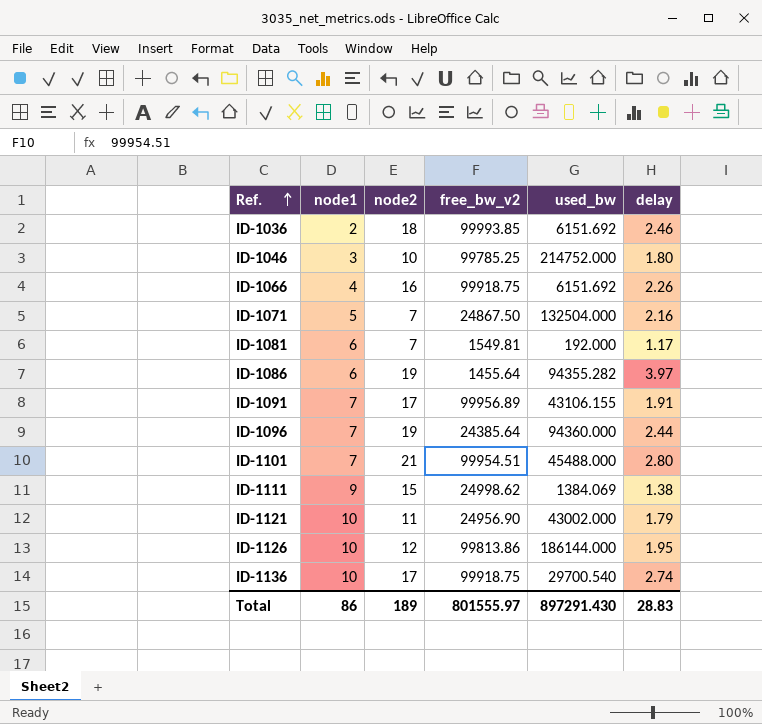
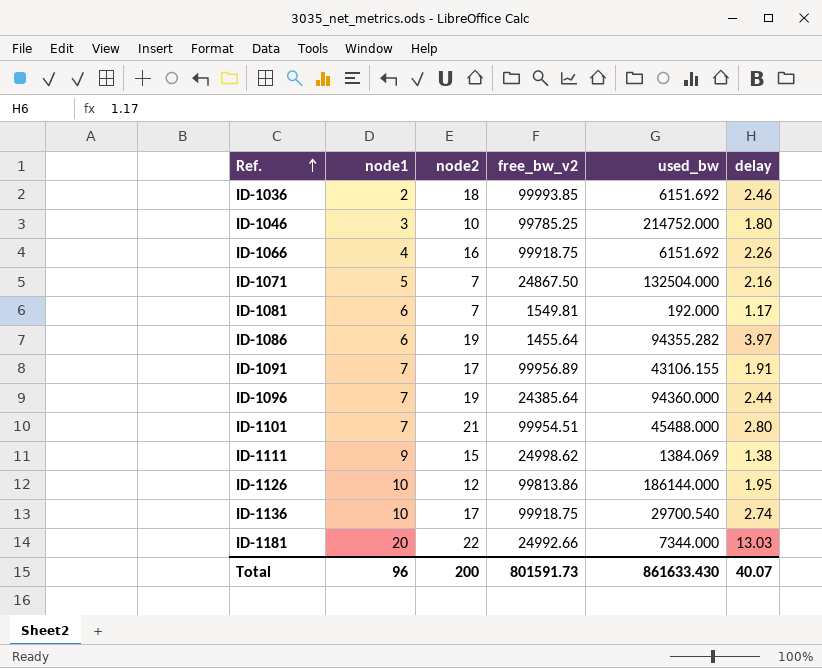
row ID-1121: 10 | 11 | 24956.90 | 43002.000 | 1.79 -> none
row ID-1181: none -> 20 | 22 | 24992.66 | 7344.000 | 13.03
Total | node1: 86 -> 96
Total | node2: 189 -> 200
Total | free_bw_v2: 801555.97 -> 801591.73
Total | used_bw: 897291.430 -> 861633.430
Total | delay: 28.83 -> 40.07

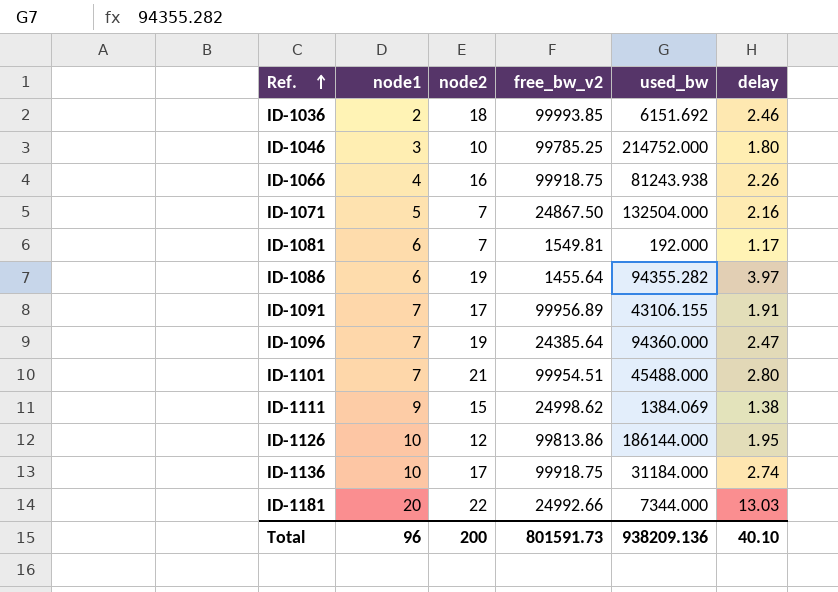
ID-1066 | used_bw: 6151.692 -> 81243.938
ID-1096 | delay: 2.44 -> 2.47
ID-1136 | used_bw: 29700.540 -> 31184.000
Total | used_bw: 861633.430 -> 938209.136
Total | delay: 40.07 -> 40.10

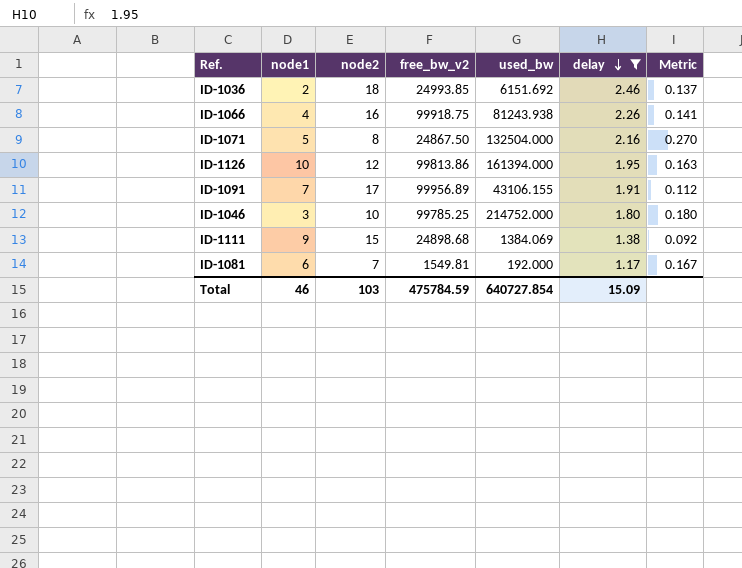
filter: none -> delay <= 2.46
row order: Ref. ascending -> delay descending
column Metric | formula: none -> [delay] / [node2]
ID-1036 | free_bw_v2: 99993.85 -> 24993.85
ID-1071 | node2: 7 -> 8
ID-1126 | used_bw: 186144.000 -> 161394.000
ID-1111 | free_bw_v2: 24998.62 -> 24898.68
Total | node1: 96 -> 46
Total | node2: 200 -> 103
Total | free_bw_v2: 801591.73 -> 475784.59
Total | used_bw: 938209.136 -> 640727.854
Total | delay: 40.10 -> 15.09

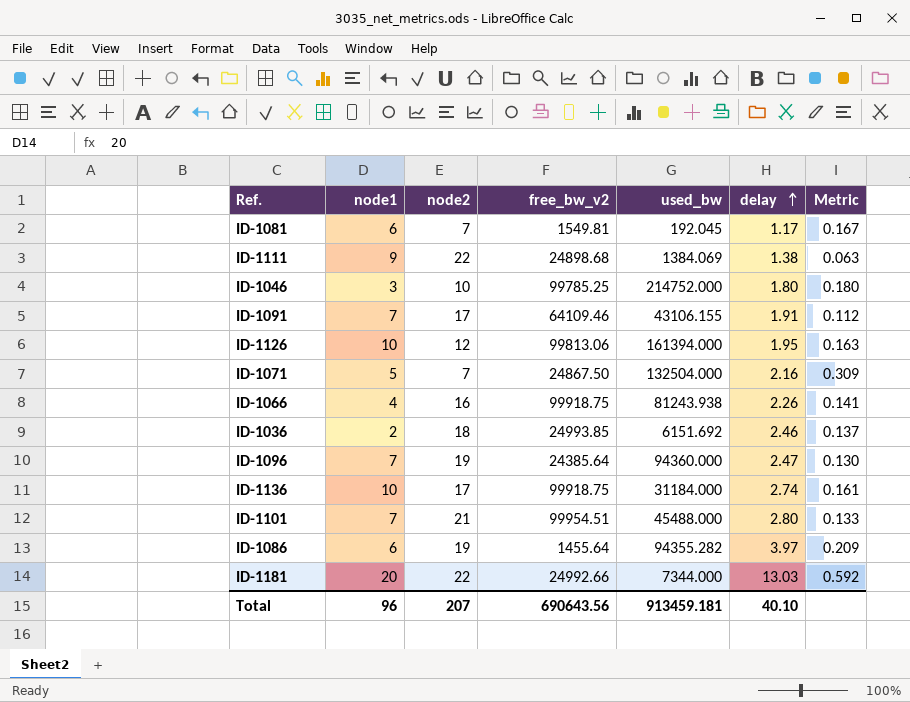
filter: delay <= 2.46 -> none
row order: delay descending -> delay ascending
ID-1081 | used_bw: 192.000 -> 192.045
ID-1111 | node2: 15 -> 22
ID-1111 | Metric: 0.092 -> 0.063
ID-1091 | free_bw_v2: 99956.89 -> 64109.46
ID-1126 | free_bw_v2: 99813.86 -> 99813.06
ID-1071 | node2: 8 -> 7
ID-1071 | Metric: 0.270 -> 0.309
Total | node1: 46 -> 96
Total | node2: 103 -> 207
Total | free_bw_v2: 475784.59 -> 690643.56
Total | used_bw: 640727.854 -> 913459.181
Total | delay: 15.09 -> 40.10

